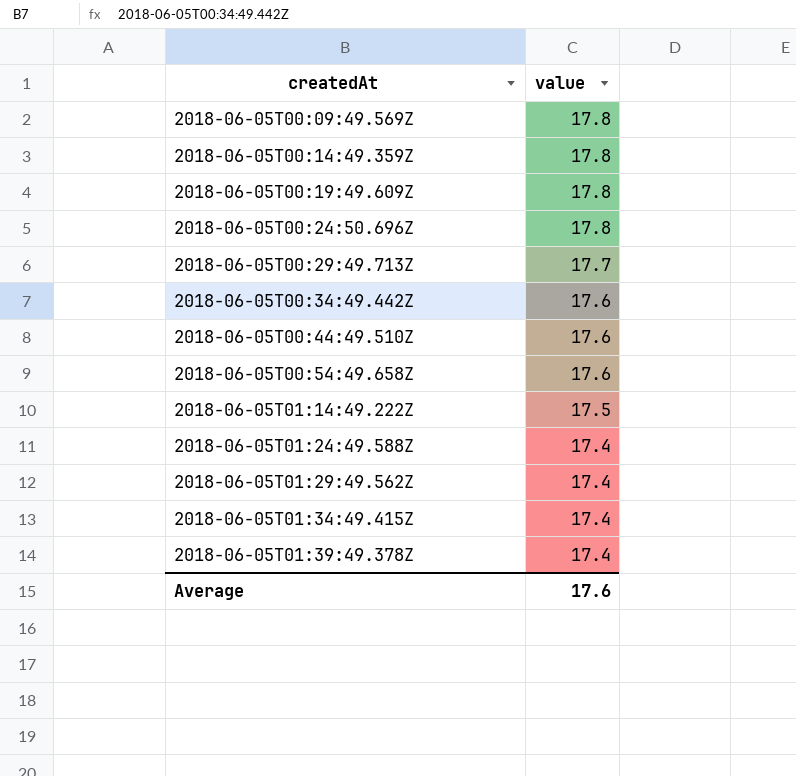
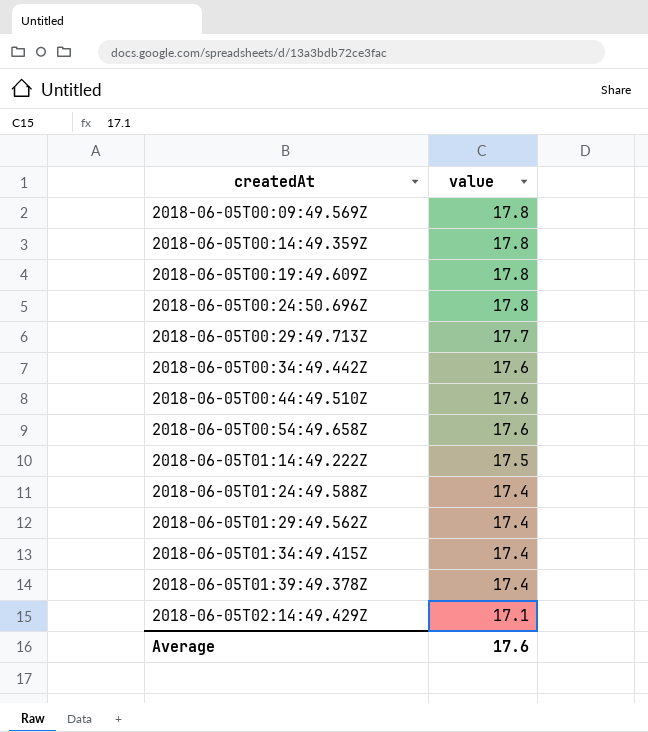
row 2018-06-05T02:14:49.429Z: none -> 17.1

